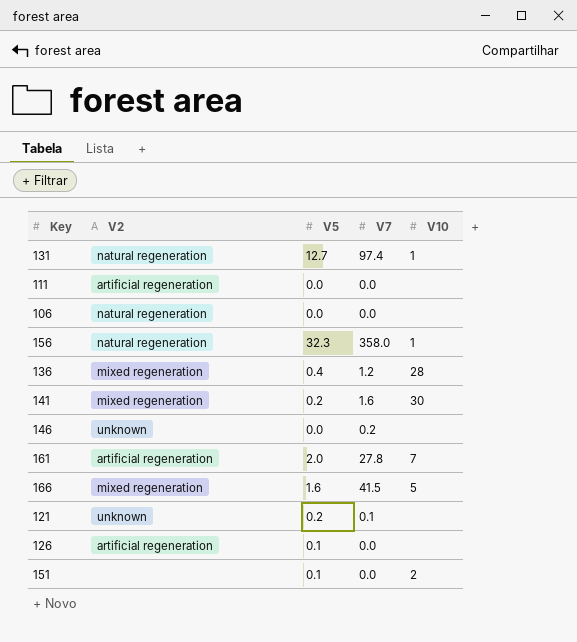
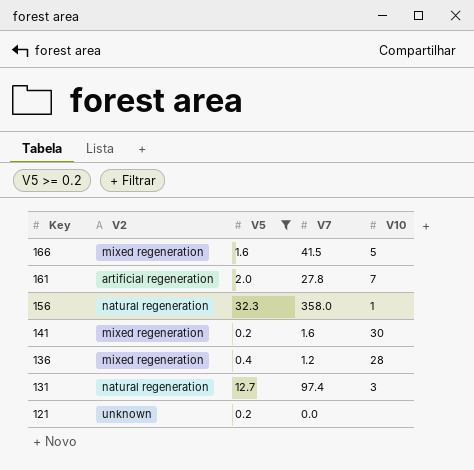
filter: none -> V5 >= 0.2
row order: none -> Key descending
131 | V10: 1 -> 3
121 | V7: 0.1 -> 0.0

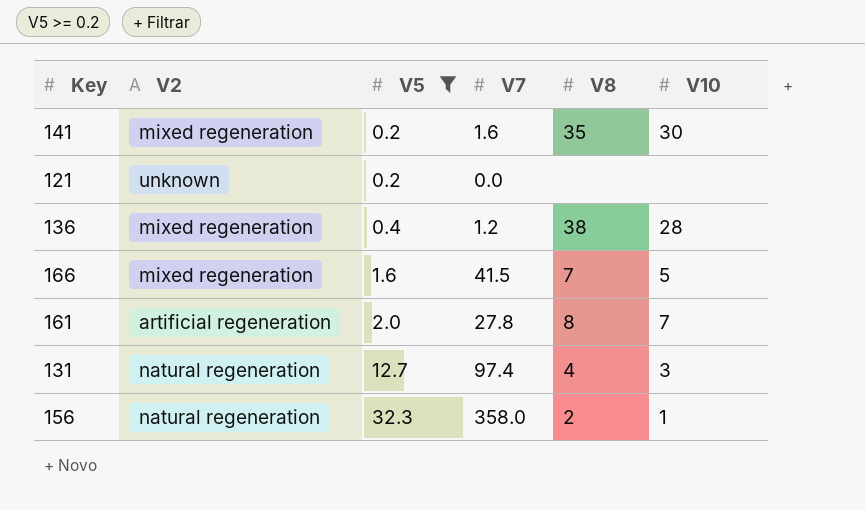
row order: Key descending -> V5 ascending
column V8 | position: none -> 5

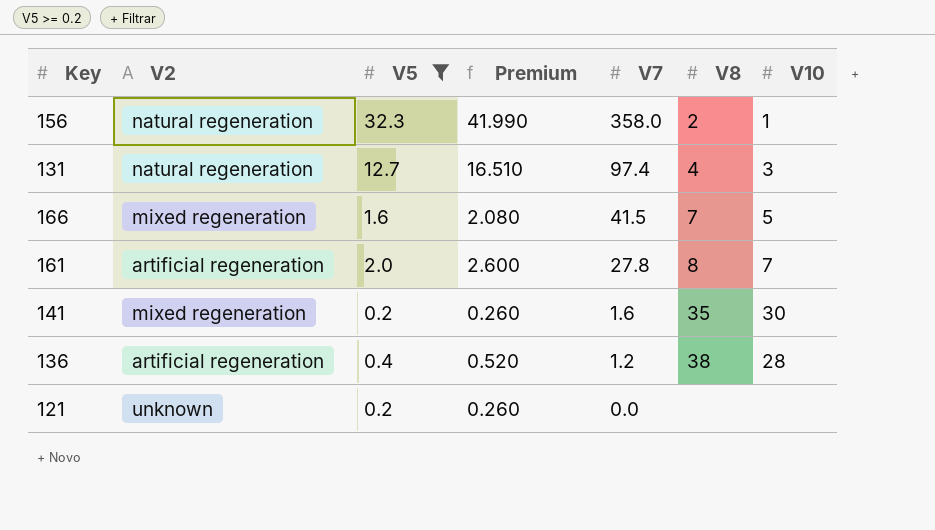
row order: V5 ascending -> V7 descending
column Premium | formula: none -> [V5] * 1.3
136 | V2: mixed regeneration -> artificial regeneration

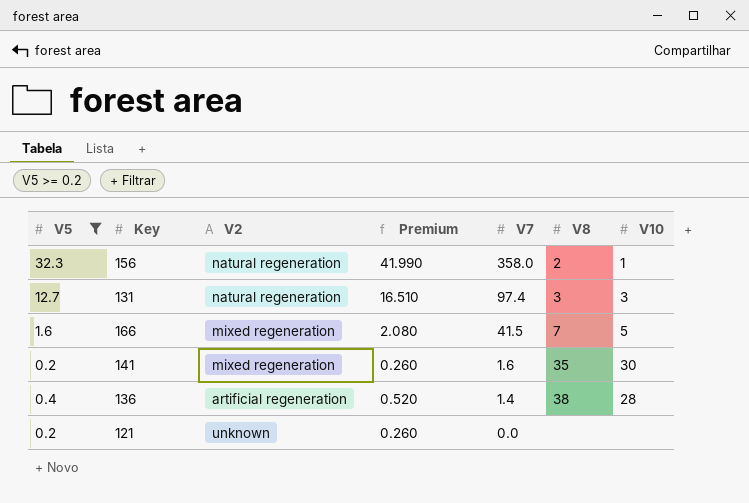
column V5 | position: 3 -> 1
row 161: artificial regeneration | 2.0 | 2.600 | 27.8 | 8 | 7 -> none
131 | V8: 4 -> 3
136 | V7: 1.2 -> 1.4

